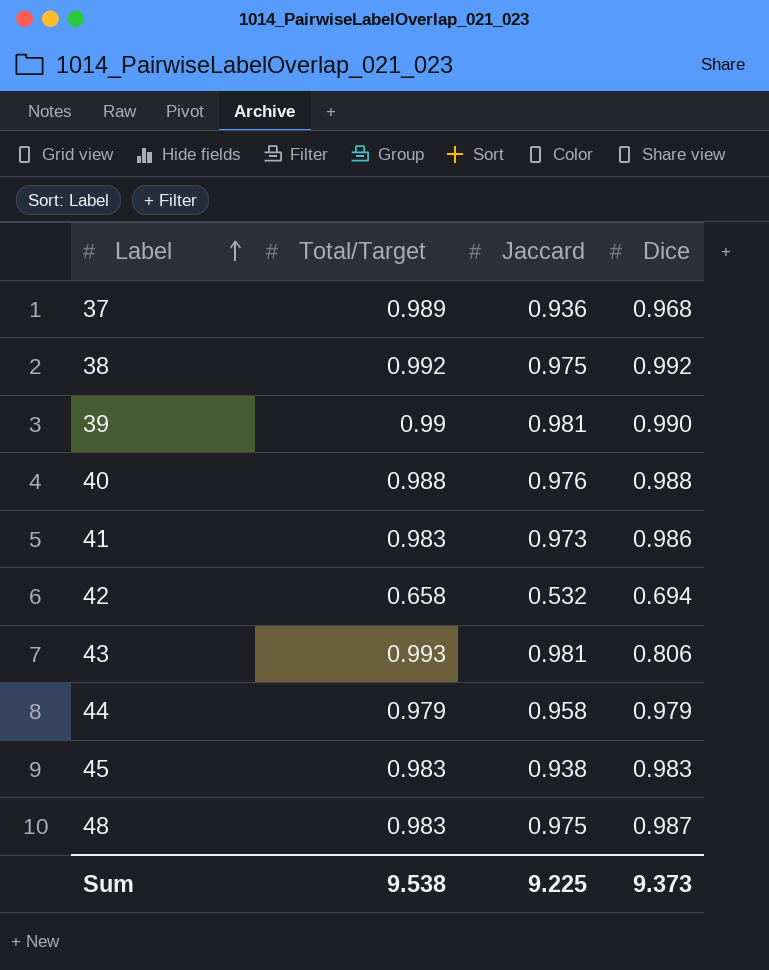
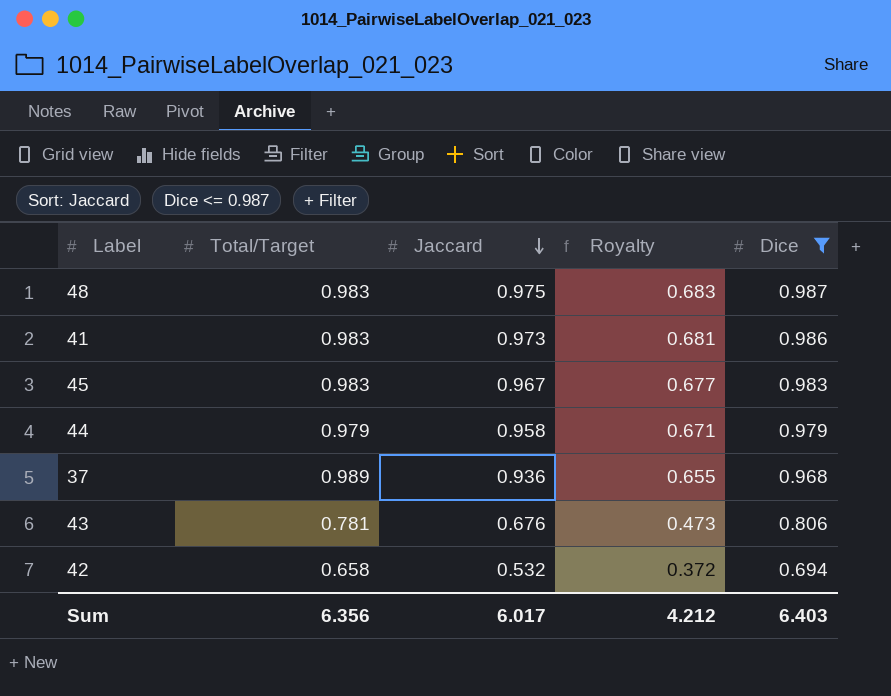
filter: none -> Dice <= 0.987
row order: Label ascending -> Jaccard descending
column Royalty | formula: none -> [Jaccard] * 0.7
45 | Jaccard: 0.938 -> 0.967
43 | Total/Target: 0.993 -> 0.781
43 | Jaccard: 0.981 -> 0.676
Sum | Total/Target: 9.538 -> 6.356
Sum | Jaccard: 9.225 -> 6.017
Sum | Dice: 9.373 -> 6.403

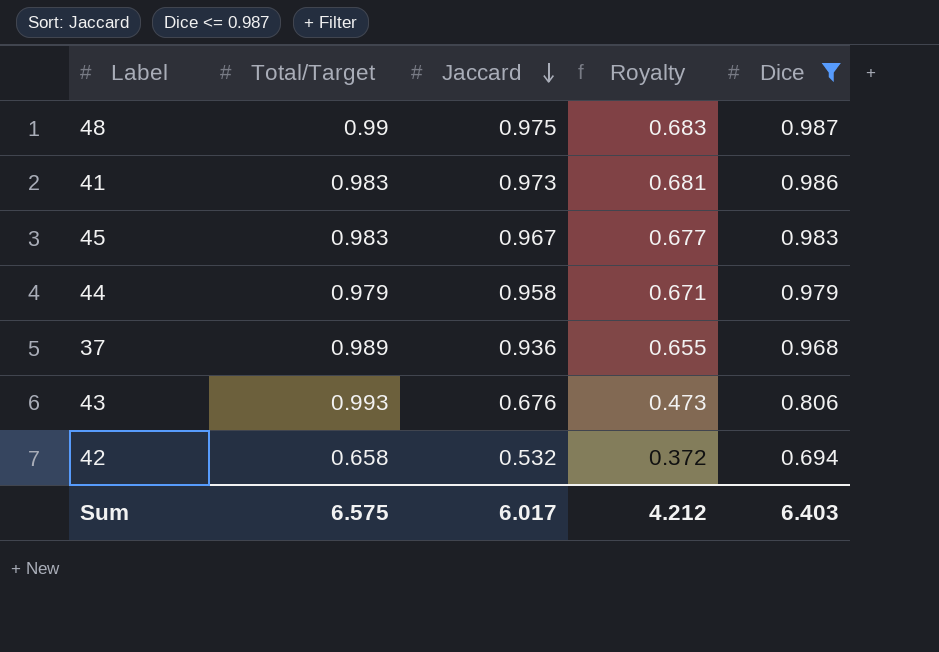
48 | Total/Target: 0.983 -> 0.99
43 | Total/Target: 0.781 -> 0.993
Sum | Total/Target: 6.356 -> 6.575

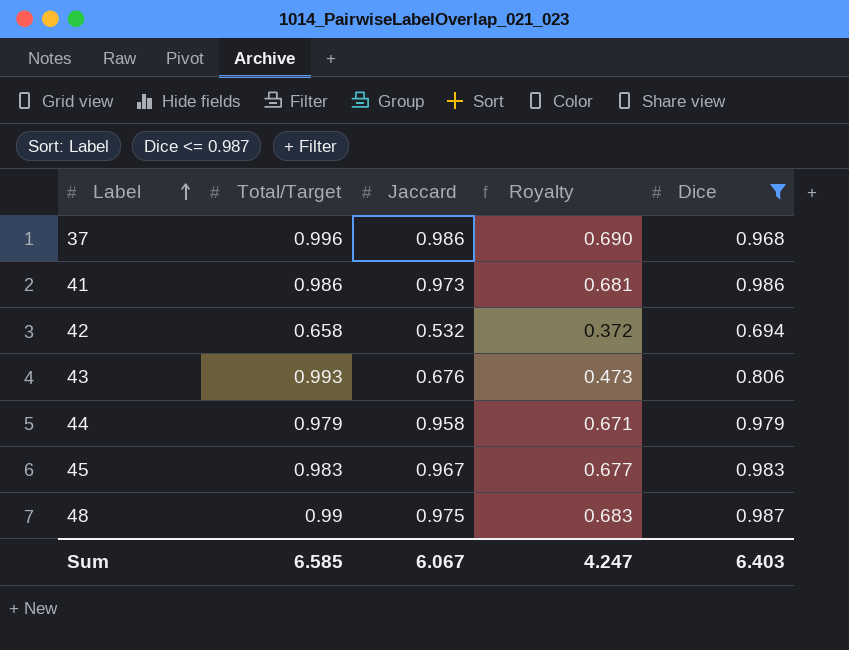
row order: Jaccard descending -> Label ascending
37 | Total/Target: 0.989 -> 0.996
37 | Jaccard: 0.936 -> 0.986
37 | Royalty: 0.655 -> 0.690
41 | Total/Target: 0.983 -> 0.986
Sum | Total/Target: 6.575 -> 6.585
Sum | Jaccard: 6.017 -> 6.067
Sum | Royalty: 4.212 -> 4.247

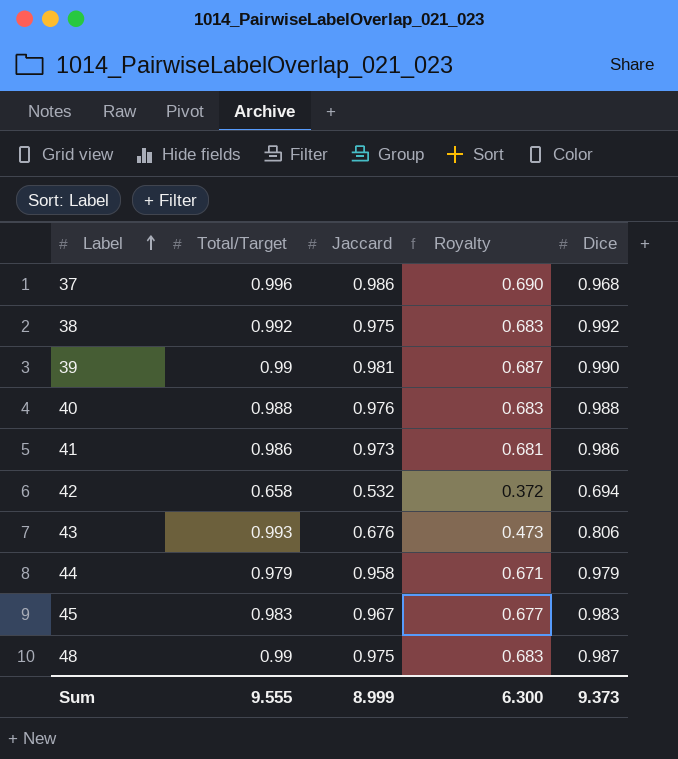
filter: Dice <= 0.987 -> none
Sum | Total/Target: 6.585 -> 9.555
Sum | Jaccard: 6.067 -> 8.999
Sum | Royalty: 4.247 -> 6.300
Sum | Dice: 6.403 -> 9.373

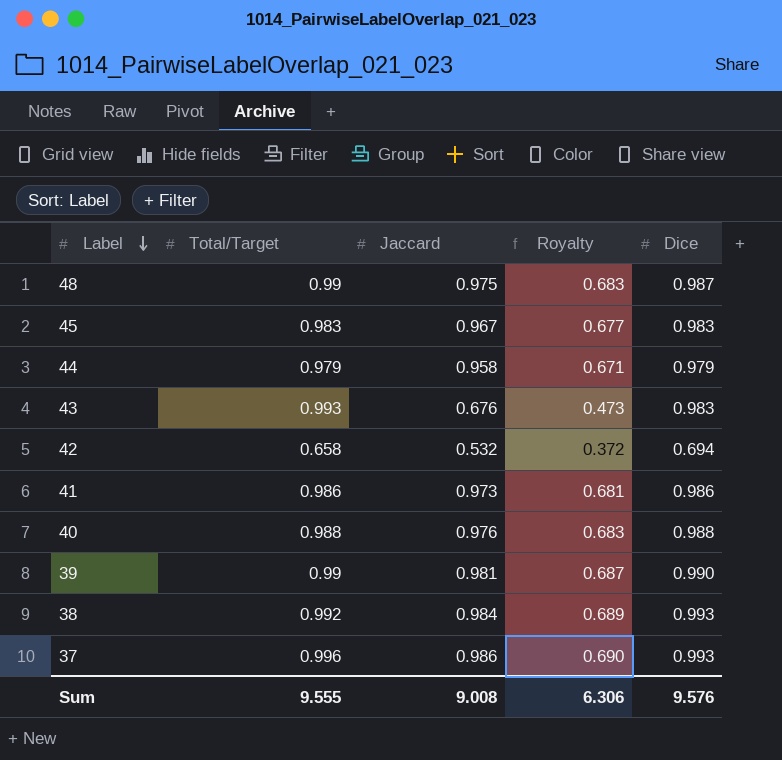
row order: Label ascending -> Label descending
43 | Dice: 0.806 -> 0.983
38 | Jaccard: 0.975 -> 0.984
38 | Royalty: 0.683 -> 0.689
38 | Dice: 0.992 -> 0.993
37 | Dice: 0.968 -> 0.993
Sum | Jaccard: 8.999 -> 9.008
Sum | Royalty: 6.300 -> 6.306
Sum | Dice: 9.373 -> 9.576

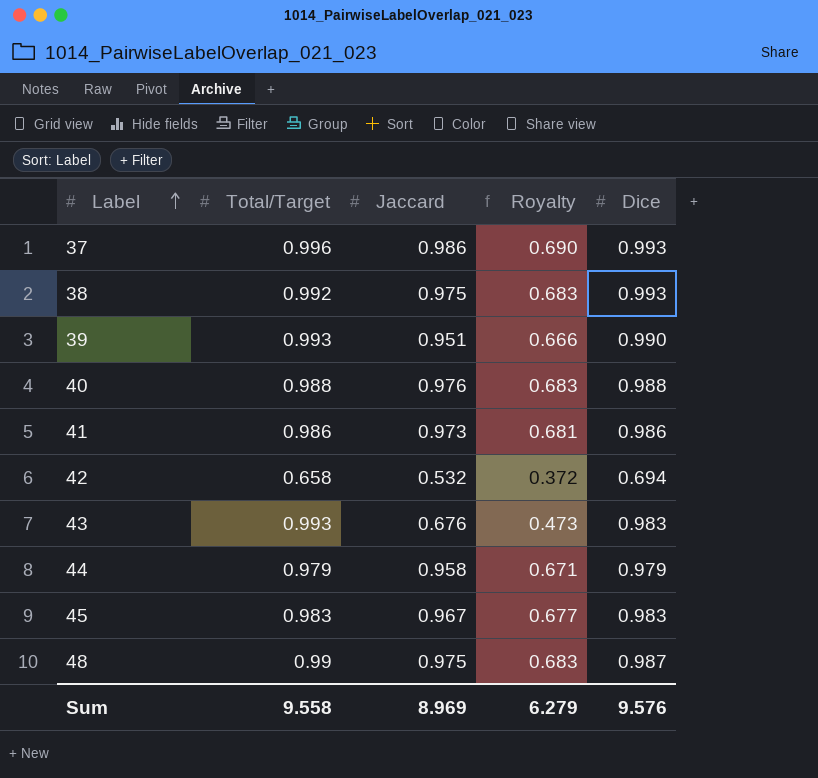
row order: Label descending -> Label ascending
38 | Jaccard: 0.984 -> 0.975
38 | Royalty: 0.689 -> 0.683
39 | Total/Target: 0.99 -> 0.993
39 | Jaccard: 0.981 -> 0.951
39 | Royalty: 0.687 -> 0.666
Sum | Total/Target: 9.555 -> 9.558
Sum | Jaccard: 9.008 -> 8.969
Sum | Royalty: 6.306 -> 6.279

